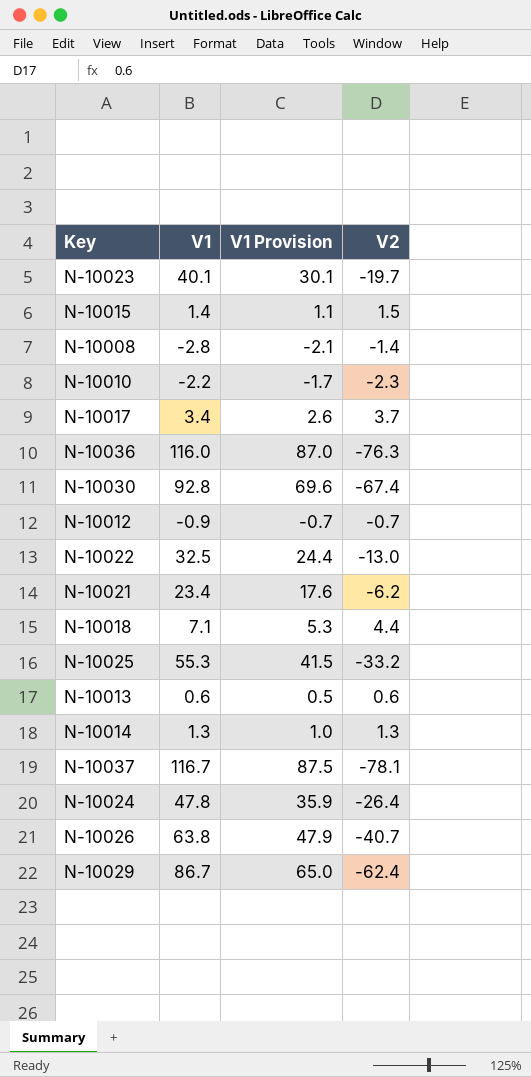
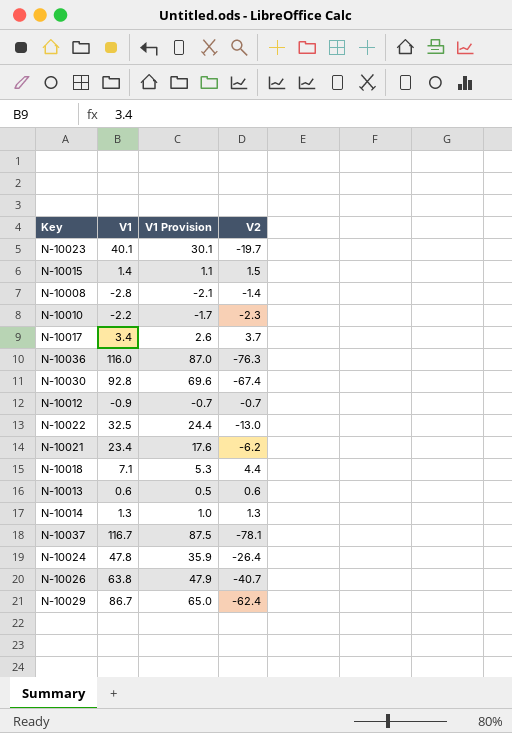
row N-10025: 55.3 | 41.5 | -33.2 -> none

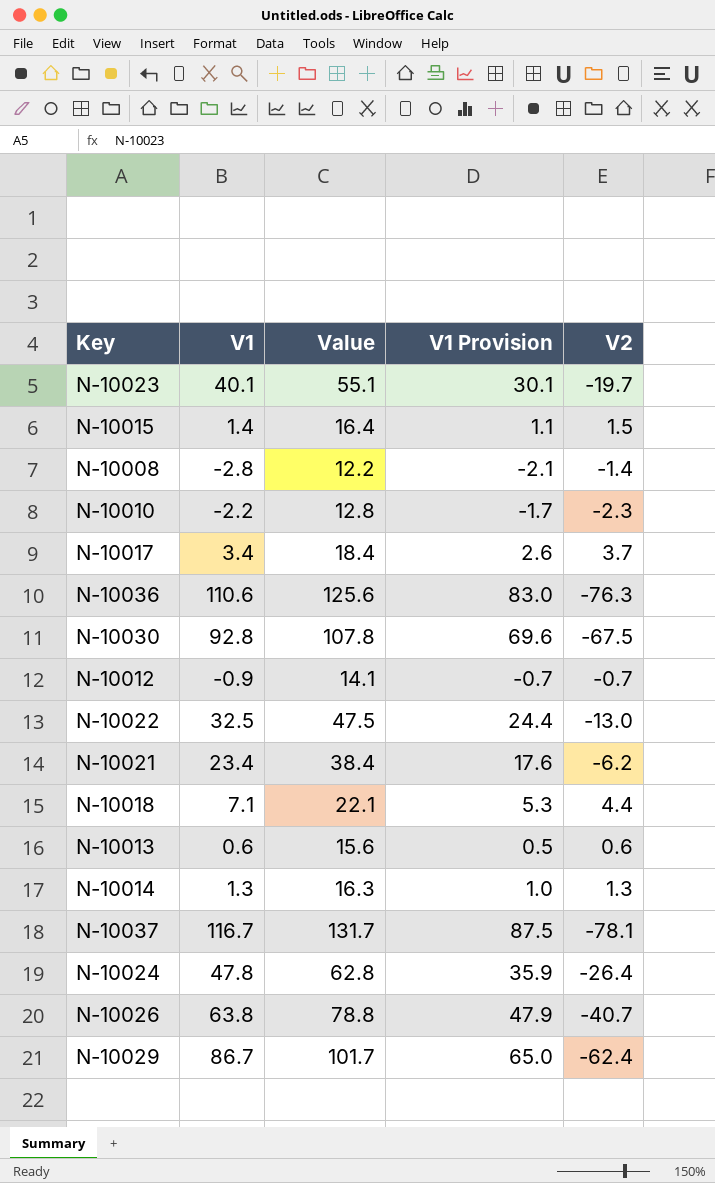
column Value | formula: none -> [V1] + 15
N-10036 | V1: 116.0 -> 110.6
N-10036 | V1 Provision: 87.0 -> 83.0
N-10030 | V2: -67.4 -> -67.5

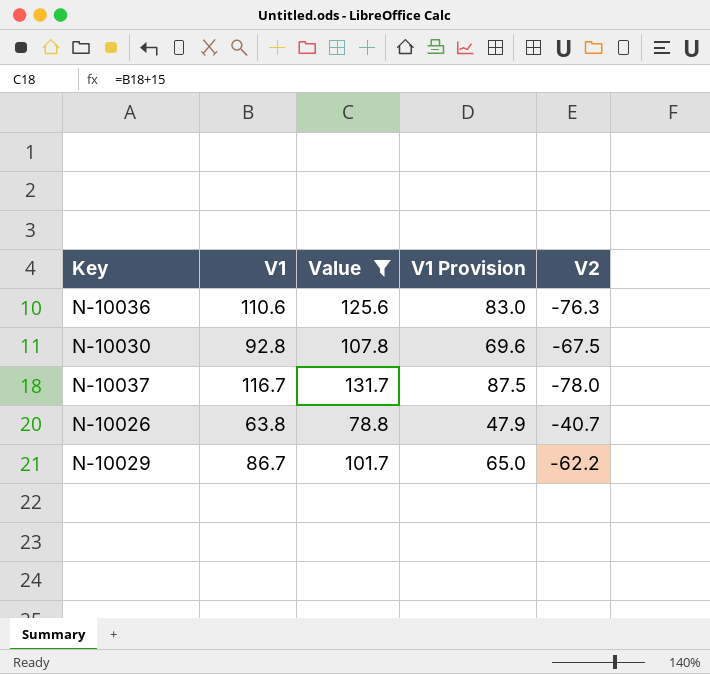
filter: none -> Value >= 78.8
N-10037 | V2: -78.1 -> -78.0
N-10029 | V2: -62.4 -> -62.2

